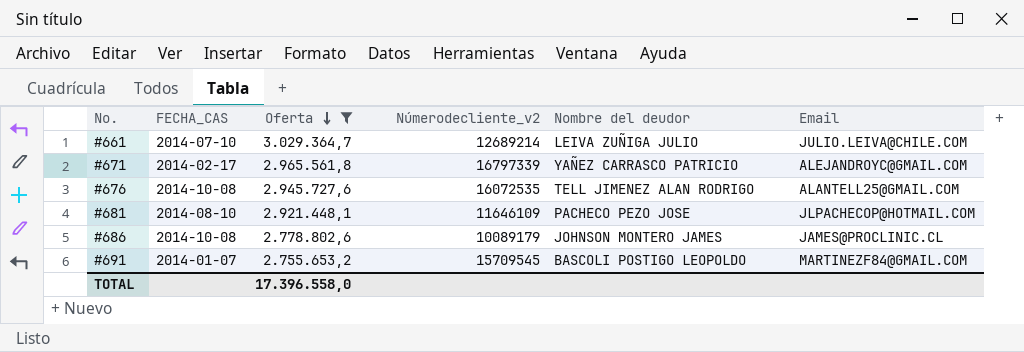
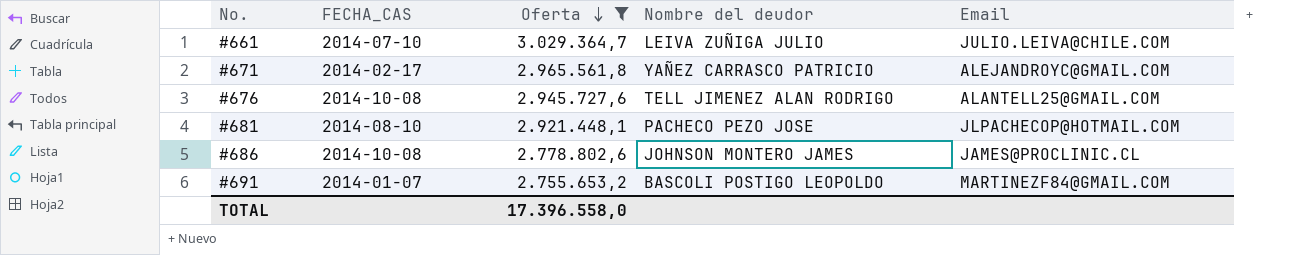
column Númerodecliente_v2 | position: 4 -> none

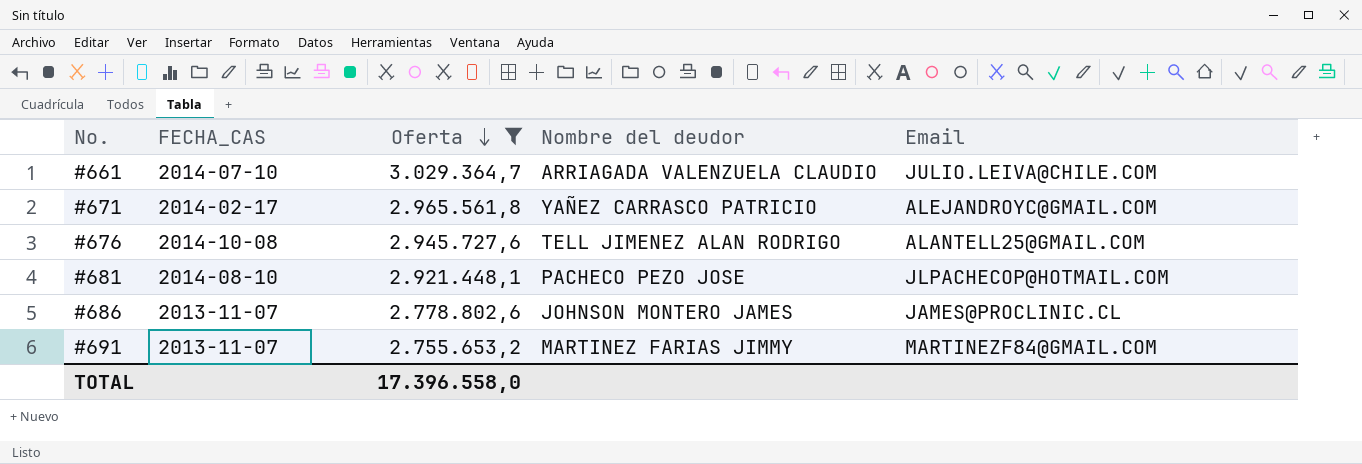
#661 | Nombre del deudor: LEIVA ZUÑIGA JULIO -> ARRIAGADA VALENZUELA CLAUDIO
#686 | FECHA_CAS: 2014-10-08 -> 2013-11-07
#691 | FECHA_CAS: 2014-01-07 -> 2013-11-07
#691 | Nombre del deudor: BASCOLI POSTIGO LEOPOLDO -> MARTINEZ FARIAS JIMMY

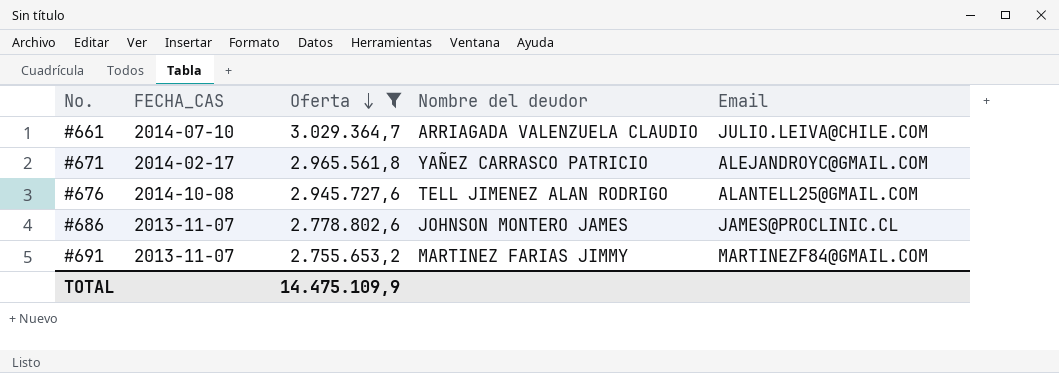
row #681: 2014-08-10 | 2.921.448,1 | PACHECO PEZO JOSE | JLPACHECOP@HOTMAIL.COM -> none
TOTAL | Oferta: 17.396.558,0 -> 14.475.109,9

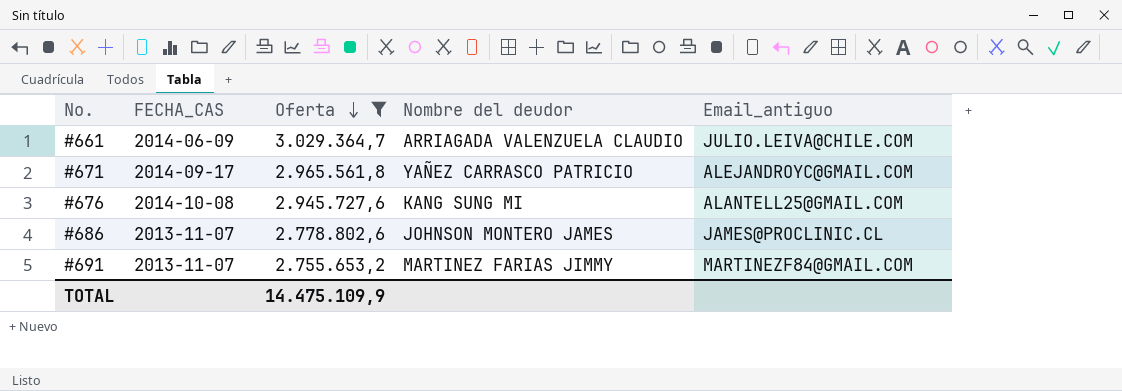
column name: Email -> Email_antiguo
#661 | FECHA_CAS: 2014-07-10 -> 2014-06-09
#671 | FECHA_CAS: 2014-02-17 -> 2014-09-17
#676 | Nombre del deudor: TELL JIMENEZ ALAN RODRIGO -> KANG SUNG MI

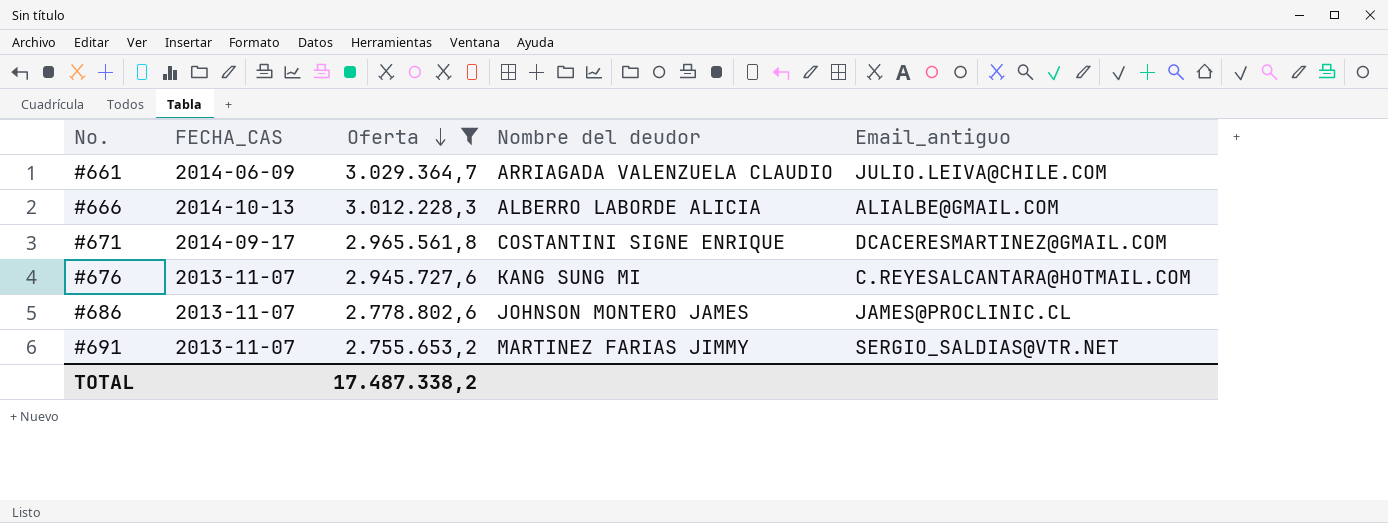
row #666: none -> 2014-10-13 | 3.012.228,3 | ALBERRO LABORDE ALICIA | ALIALBE@GMAIL.COM
#671 | Nombre del deudor: YAÑEZ CARRASCO PATRICIO -> COSTANTINI SIGNE ENRIQUE
#671 | Email_antiguo: ALEJANDROYC@GMAIL.COM -> DCACERESMARTINEZ@GMAIL.COM
#676 | FECHA_CAS: 2014-10-08 -> 2013-11-07
#676 | Email_antiguo: ALANTELL25@GMAIL.COM -> C.REYESALCANTARA@HOTMAIL.COM
#691 | Email_antiguo: MARTINEZF84@GMAIL.COM -> SERGIO_SALDIAS@VTR.NET
TOTAL | Oferta: 14.475.109,9 -> 17.487.338,2

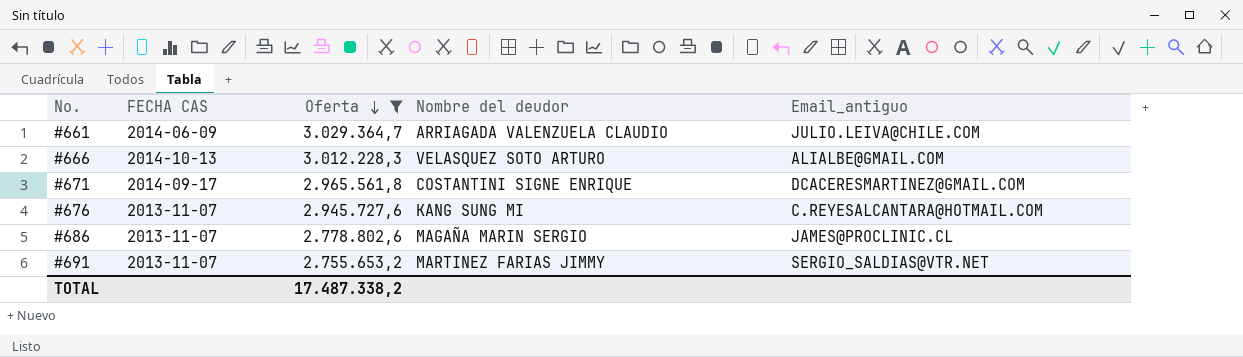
column name: FECHA_CAS -> FECHA CAS
#666 | Nombre del deudor: ALBERRO LABORDE ALICIA -> VELASQUEZ SOTO ARTURO
#686 | Nombre del deudor: JOHNSON MONTERO JAMES -> MAGAÑA MARIN SERGIO

